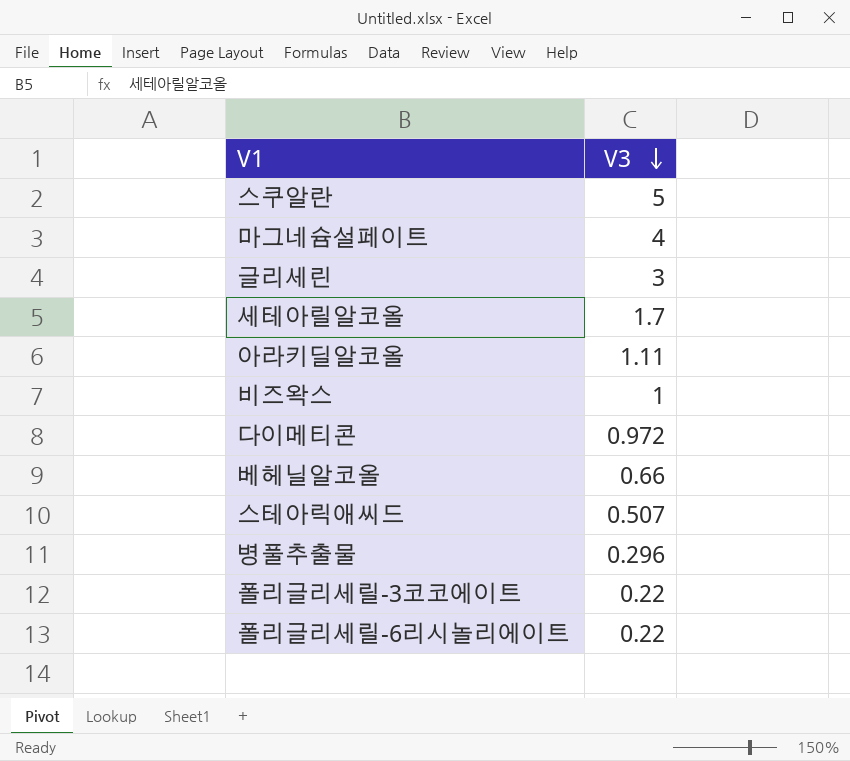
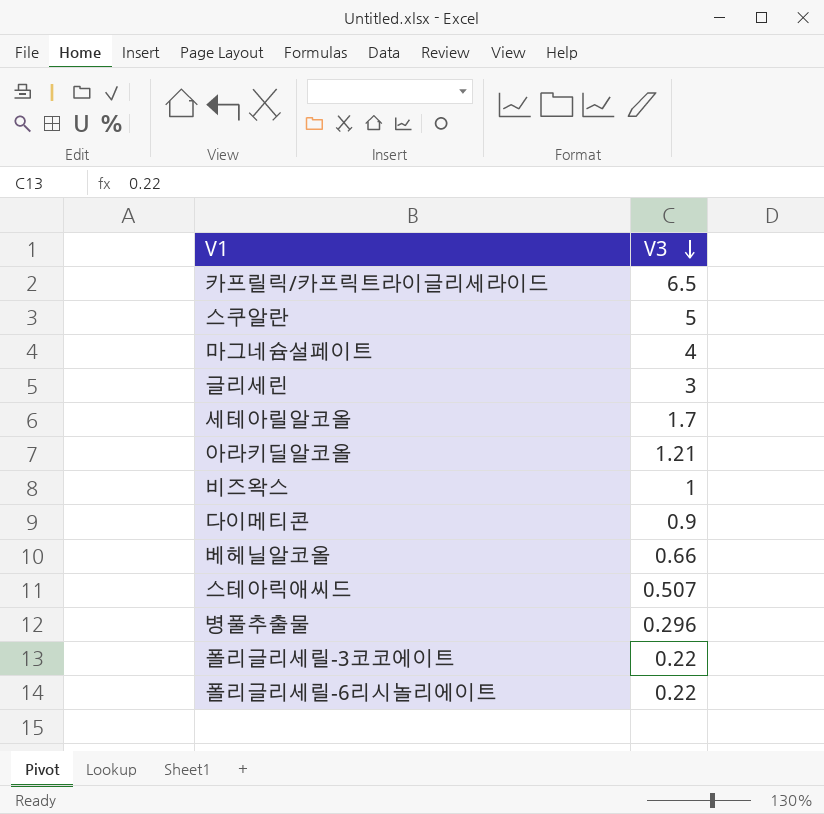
row 카프릴릭/카프릭트라이글리세라이드: none -> 6.5
아라키딜알코올 | V3: 1.11 -> 1.21
다이메티콘 | V3: 0.972 -> 0.9

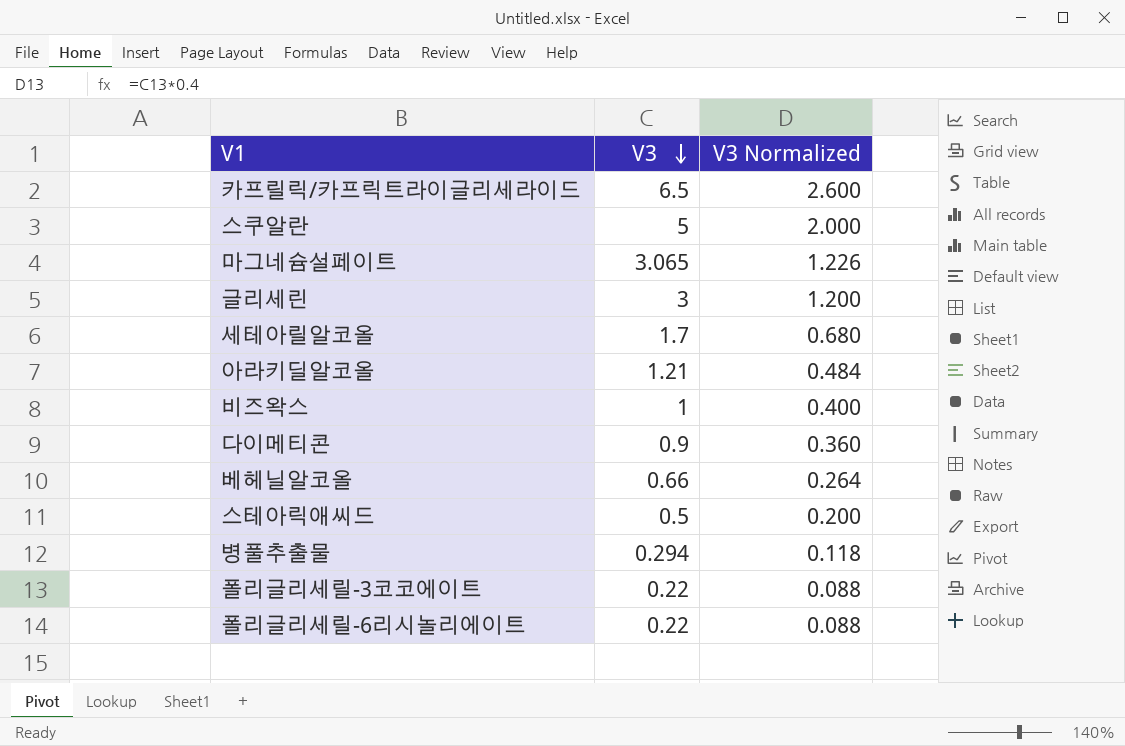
column V3 Normalized | formula: none -> [V3] * 0.4
마그네슘설페이트 | V3: 4 -> 3.065
스테아릭애씨드 | V3: 0.507 -> 0.5
병풀추출물 | V3: 0.296 -> 0.294

